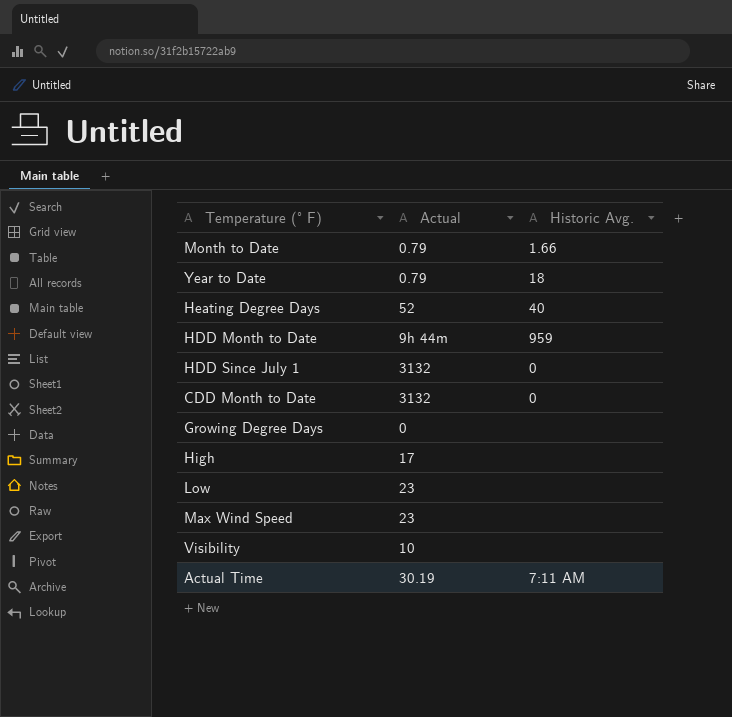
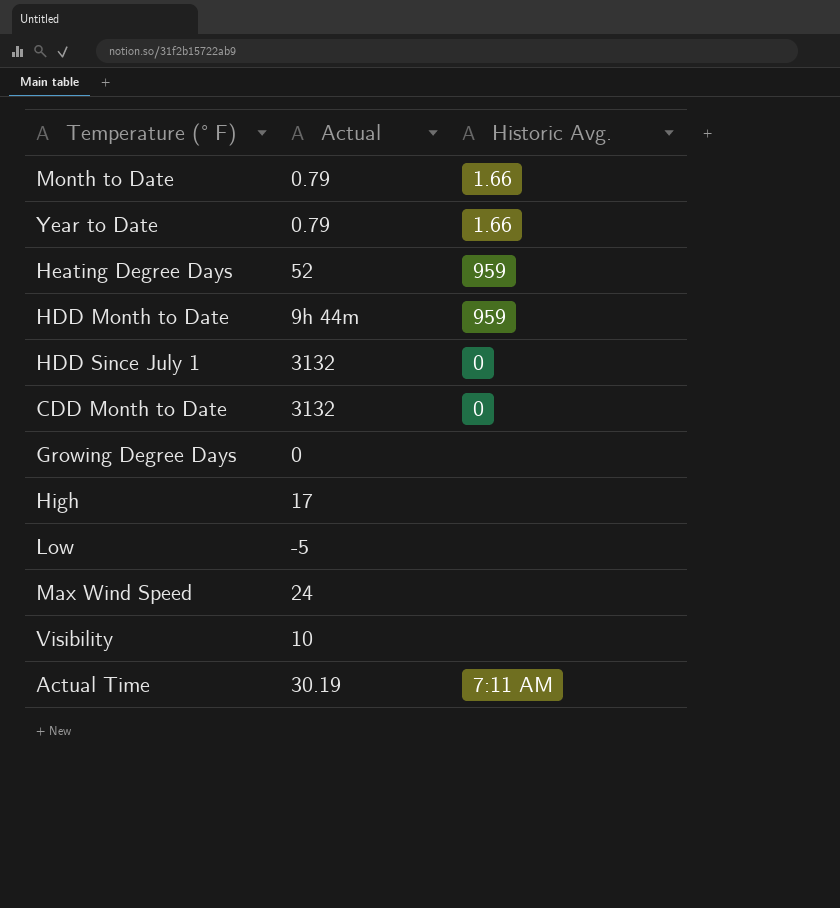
Year to Date | Historic Avg.: 18 -> 1.66
Heating Degree Days | Historic Avg.: 40 -> 959
Low | Actual: 23 -> -5
Max Wind Speed | Actual: 23 -> 24

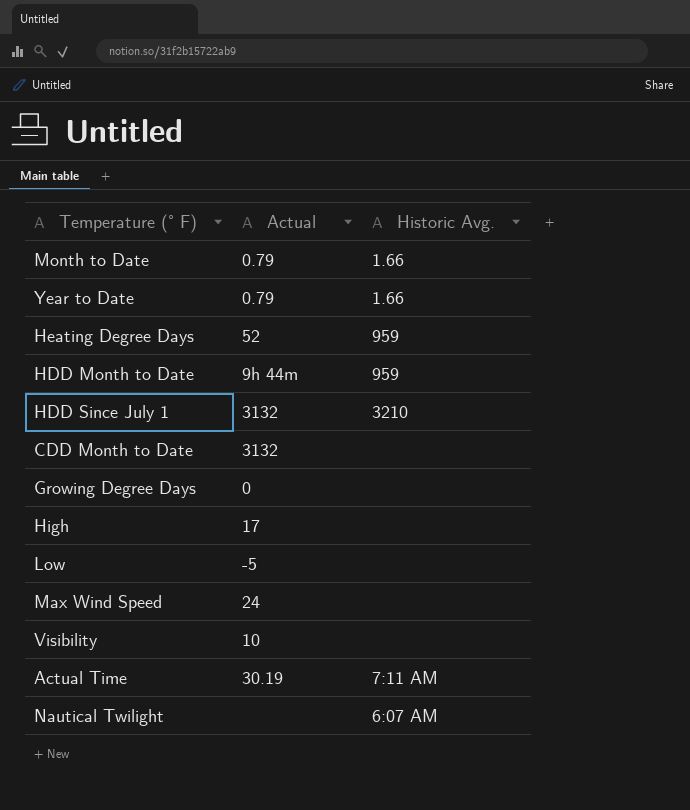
HDD Since July 1 | Historic Avg.: 0 -> 3210
CDD Month to Date | Historic Avg.: 0 -> none
row Nautical Twilight: none -> none | 6:07 AM

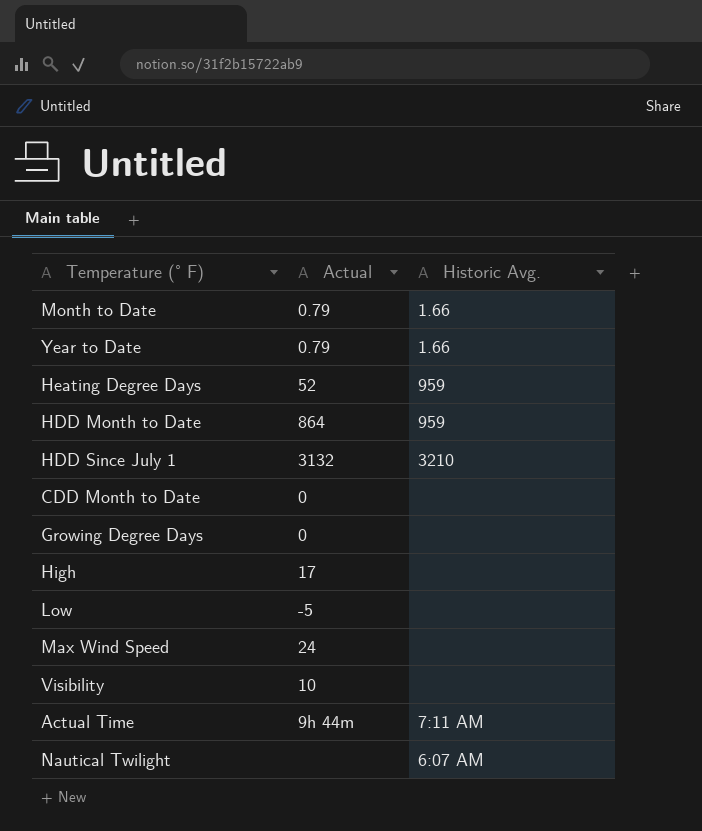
HDD Month to Date | Actual: 9h 44m -> 864
CDD Month to Date | Actual: 3132 -> 0
Actual Time | Actual: 30.19 -> 9h 44m

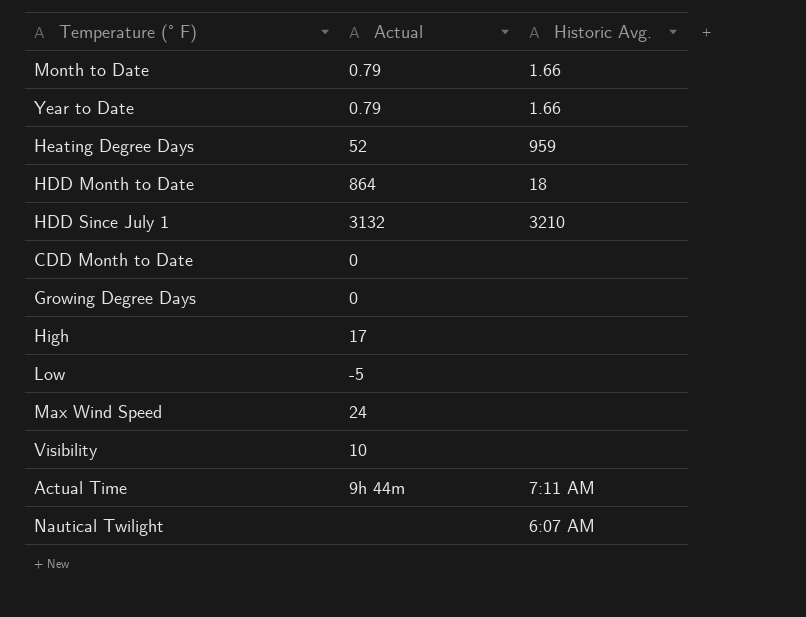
HDD Month to Date | Historic Avg.: 959 -> 18

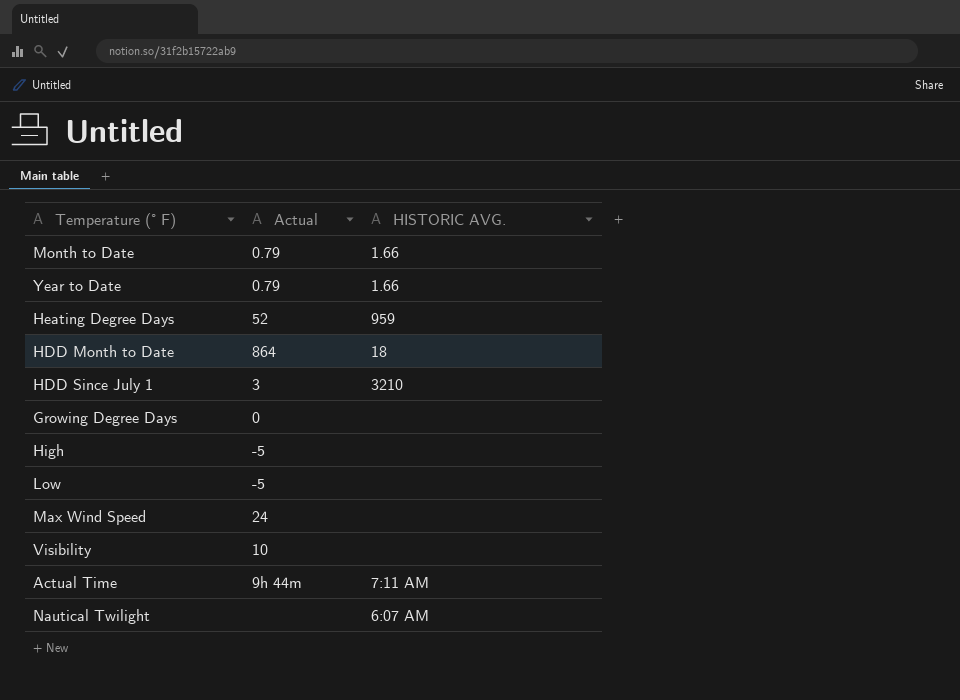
column name: Historic Avg. -> HISTORIC AVG.
row CDD Month to Date: 0 | none -> none
HDD Since July 1 | Actual: 3132 -> 3
High | Actual: 17 -> -5

